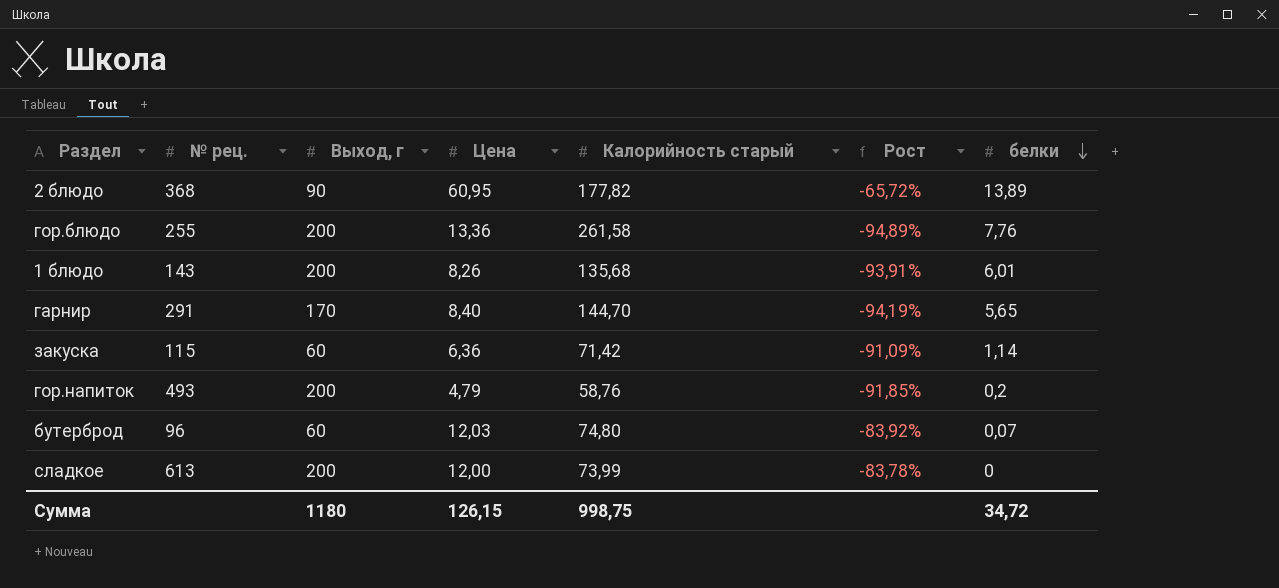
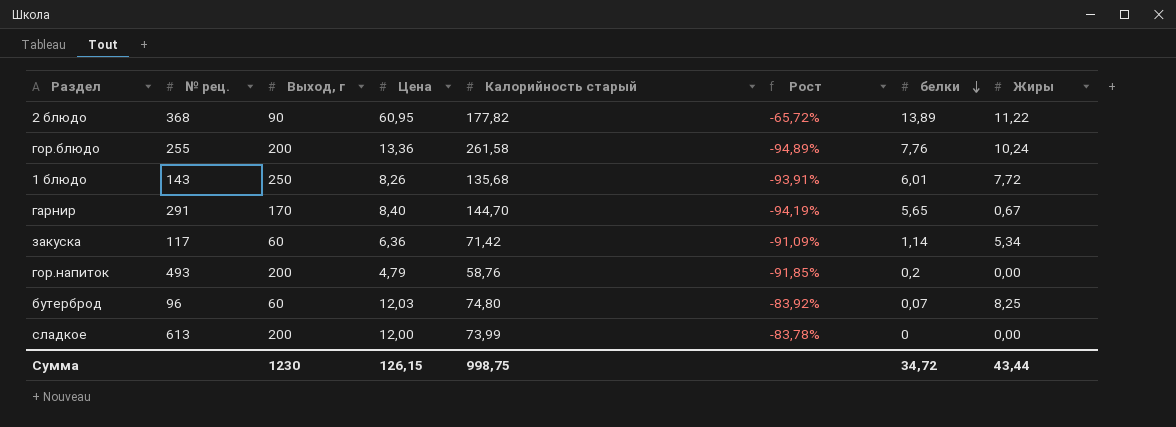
column Жиры | position: none -> 8
1 блюдо | Выход, г: 200 -> 250
закуска | № рец.: 115 -> 117
Сумма | Выход, г: 1180 -> 1230

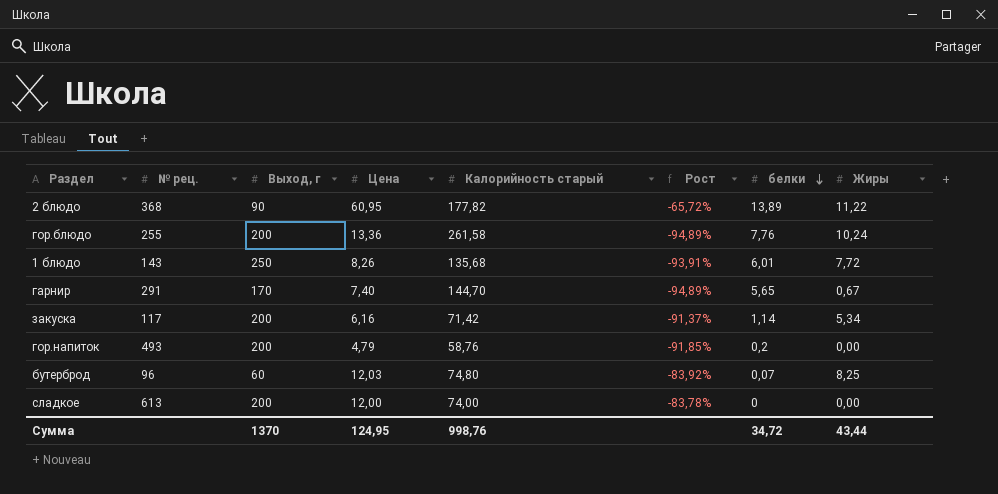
гарнир | Цена: 8,40 -> 7,40
гарнир | Рост: -94,19% -> -94,89%
закуска | Выход, г: 60 -> 200
закуска | Цена: 6,36 -> 6,16
закуска | Рост: -91,09% -> -91,37%
сладкое | Калорийность старый: 73,99 -> 74,00
Сумма | Выход, г: 1230 -> 1370
Сумма | Цена: 126,15 -> 124,95
Сумма | Калорийность старый: 998,75 -> 998,76

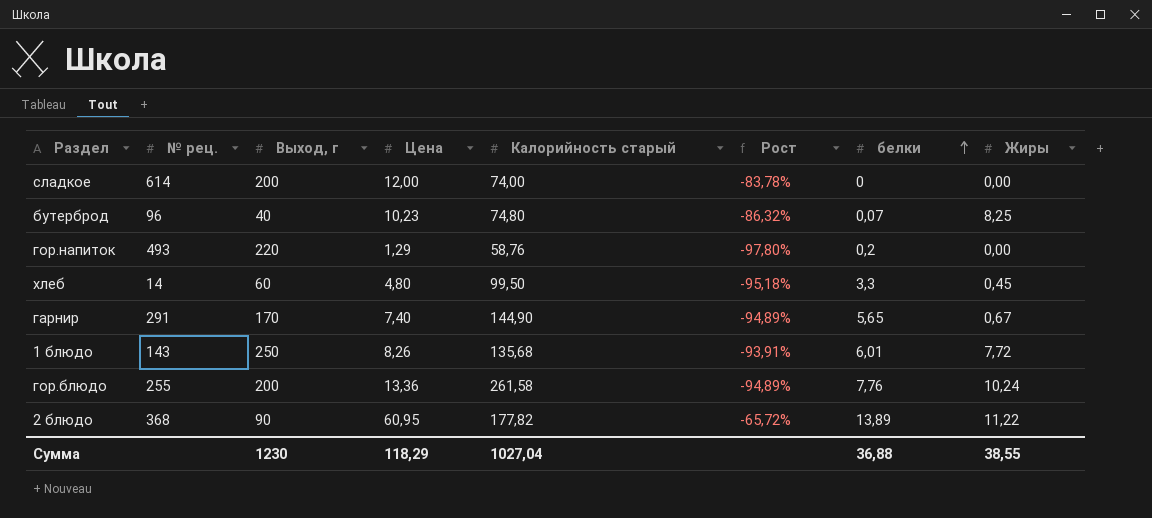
row order: белки descending -> белки ascending
row закуска: 117 | 200 | 6,16 | 71,42 | -91,37% | 1,14 | 5,34 -> none
сладкое | № рец.: 613 -> 614
бутерброд | Выход, г: 60 -> 40
бутерброд | Цена: 12,03 -> 10,23
бутерброд | Рост: -83,92% -> -86,32%
гор.напиток | Выход, г: 200 -> 220
гор.напиток | Цена: 4,79 -> 1,29
гор.напиток | Рост: -91,85% -> -97,80%
row хлеб: none -> 14 | 60 | 4,80 | 99,50 | -95,18% | 3,3 | 0,45
гарнир | Калорийность старый: 144,70 -> 144,90
Сумма | Выход, г: 1370 -> 1230
Сумма | Цена: 124,95 -> 118,29
Сумма | Калорийность старый: 998,76 -> 1027,04
Сумма | белки: 34,72 -> 36,88
Сумма | Жиры: 43,44 -> 38,55

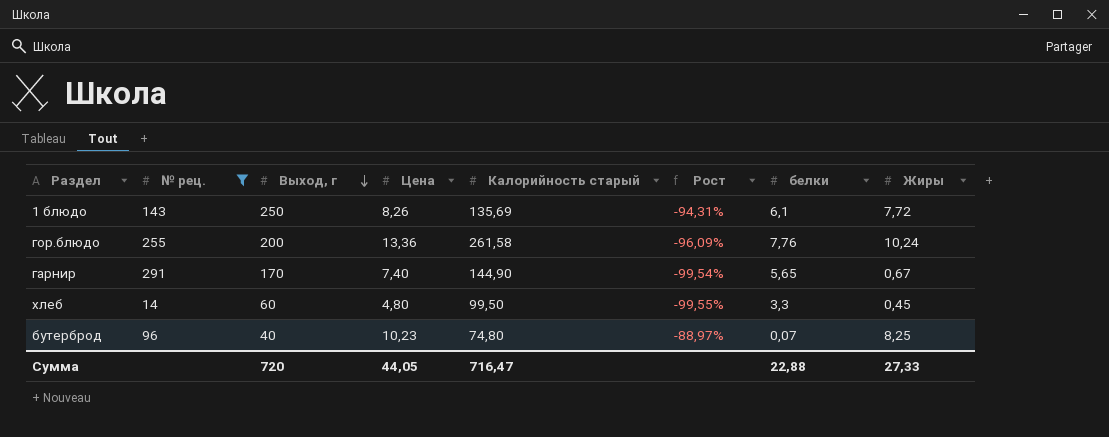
filter: none -> № рец. <= 291
row order: белки ascending -> Выход, г descending
column Рост | formula: ([Цена] - [Калорийность старый]) / [Калорийность старый] -> ([Жиры] - [Калорийность старый]) / [Калорийность старый]
1 блюдо | Калорийность старый: 135,68 -> 135,69
1 блюдо | белки: 6,01 -> 6,1
Сумма | Выход, г: 1230 -> 720
Сумма | Цена: 118,29 -> 44,05
Сумма | Калорийность старый: 1027,04 -> 716,47
Сумма | белки: 36,88 -> 22,88
Сумма | Жиры: 38,55 -> 27,33

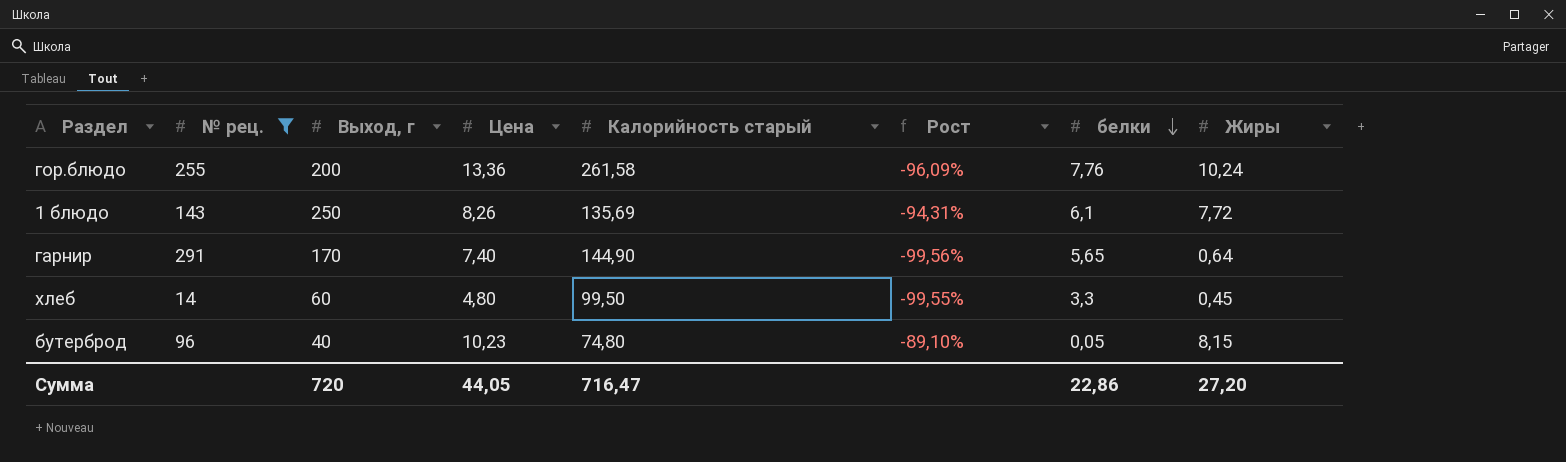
row order: Выход, г descending -> белки descending
гарнир | Рост: -99,54% -> -99,56%
гарнир | Жиры: 0,67 -> 0,64
бутерброд | Рост: -88,97% -> -89,10%
бутерброд | белки: 0,07 -> 0,05
бутерброд | Жиры: 8,25 -> 8,15
Сумма | белки: 22,88 -> 22,86
Сумма | Жиры: 27,33 -> 27,20

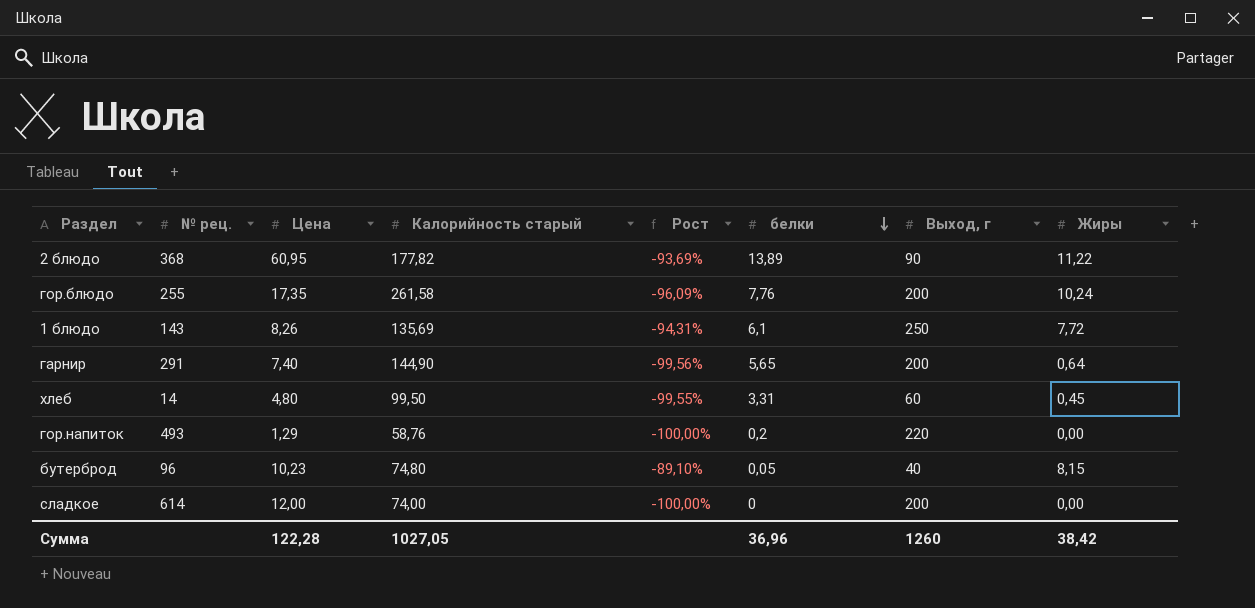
filter: № рец. <= 291 -> none
column Выход, г | position: 3 -> 7
гор.блюдо | Цена: 13,36 -> 17,35
гарнир | Выход, г: 170 -> 200
хлеб | белки: 3,3 -> 3,31
Сумма | Цена: 44,05 -> 122,28
Сумма | Калорийность старый: 716,47 -> 1027,05
Сумма | белки: 22,86 -> 36,96
Сумма | Выход, г: 720 -> 1260
Сумма | Жиры: 27,20 -> 38,42

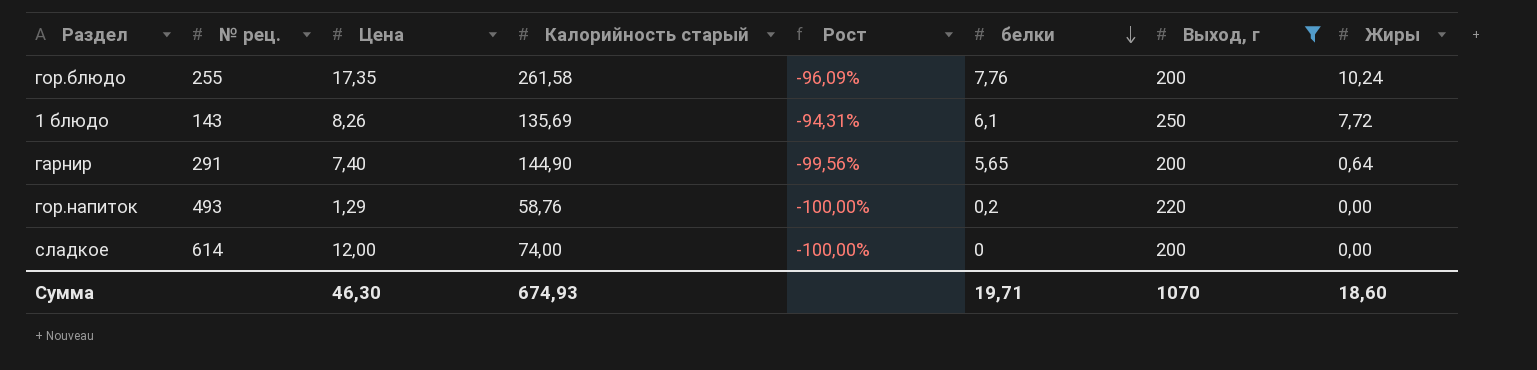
filter: none -> Выход, г >= 200
Сумма | Цена: 122,28 -> 46,30
Сумма | Калорийность старый: 1027,05 -> 674,93
Сумма | белки: 36,96 -> 19,71
Сумма | Выход, г: 1260 -> 1070
Сумма | Жиры: 38,42 -> 18,60

